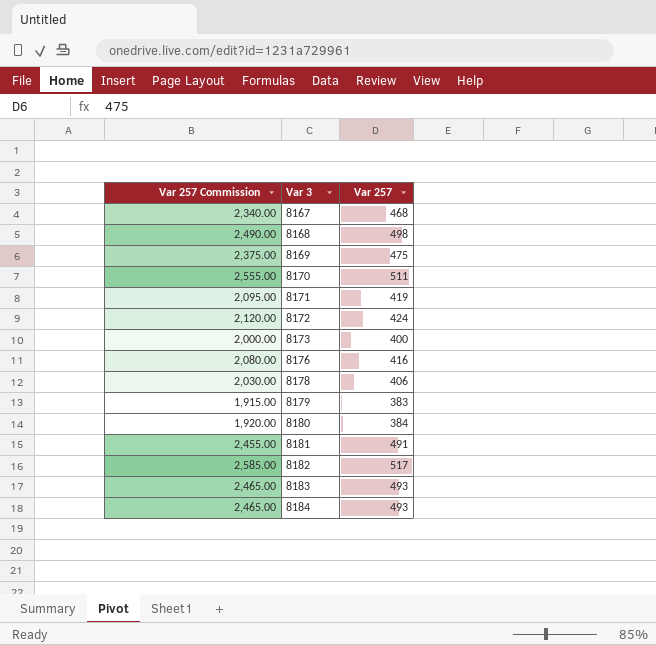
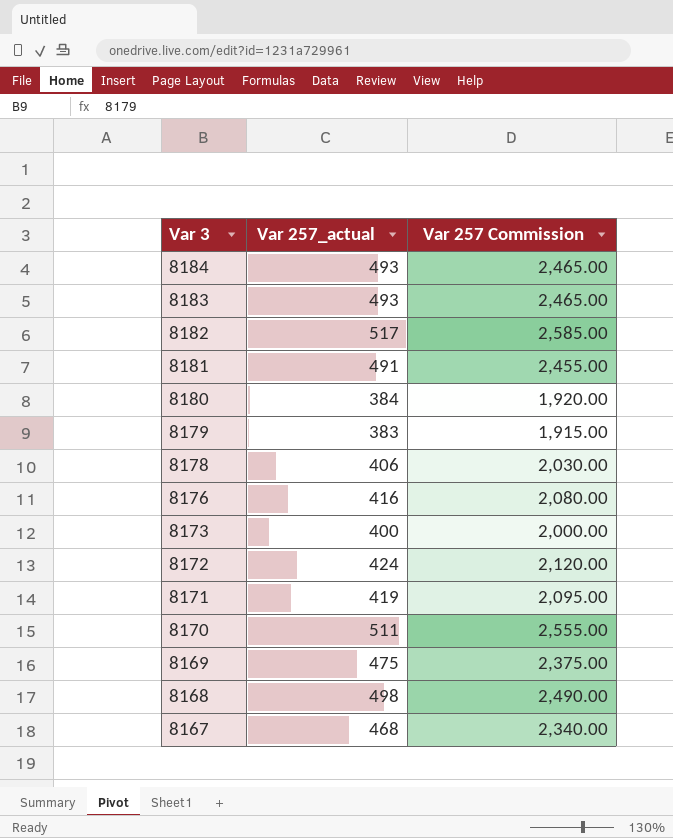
row order: Var 3 ascending -> Var 3 descending
column name: Var 257 -> Var 257_actual
column Var 257 Commission | position: 1 -> 3

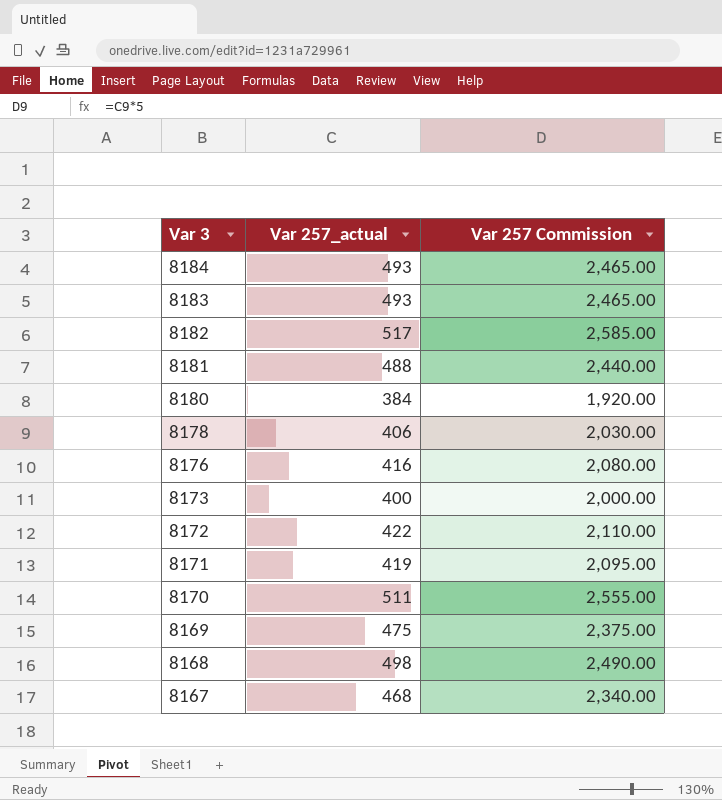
row 8179: 383 | 1,915.00 -> none
8181 | Var 257_actual: 491 -> 488
8181 | Var 257 Commission: 2,455.00 -> 2,440.00
8172 | Var 257_actual: 424 -> 422
8172 | Var 257 Commission: 2,120.00 -> 2,110.00

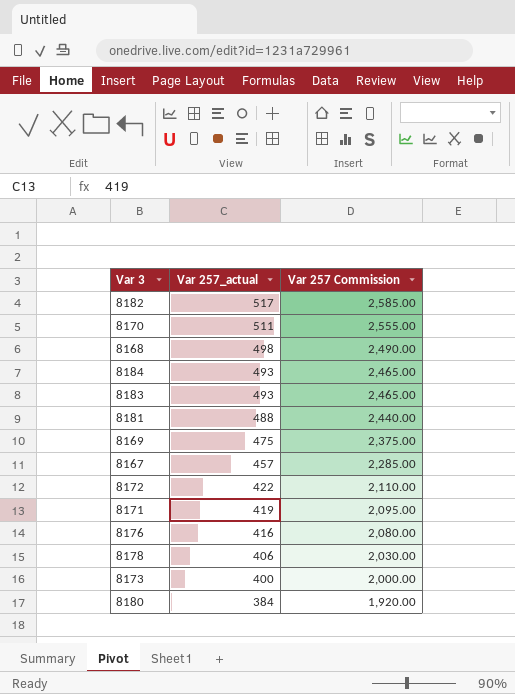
row order: Var 3 descending -> Var 257_actual descending
8167 | Var 257_actual: 468 -> 457
8167 | Var 257 Commission: 2,340.00 -> 2,285.00

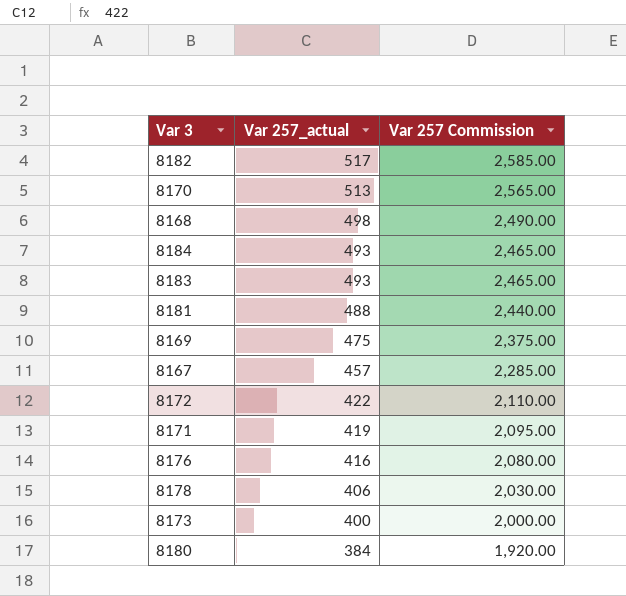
8170 | Var 257_actual: 511 -> 513
8170 | Var 257 Commission: 2,555.00 -> 2,565.00

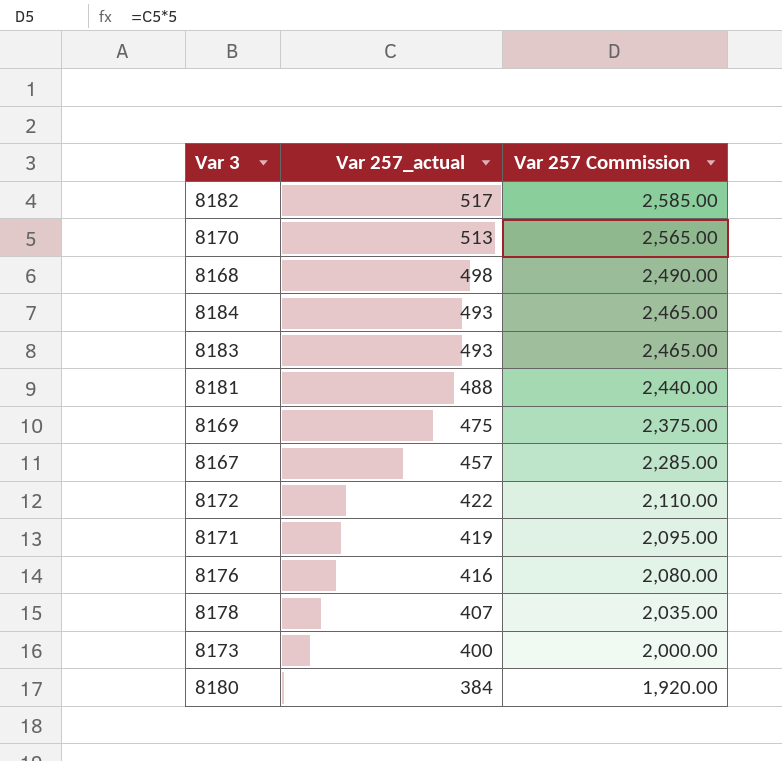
8178 | Var 257_actual: 406 -> 407
8178 | Var 257 Commission: 2,030.00 -> 2,035.00

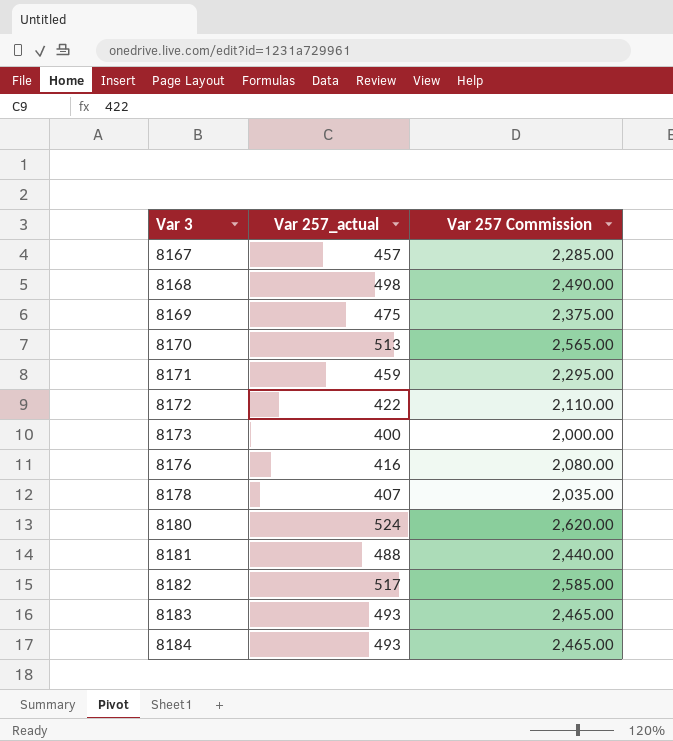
row order: Var 257_actual descending -> Var 3 ascending
8171 | Var 257_actual: 419 -> 459
8171 | Var 257 Commission: 2,095.00 -> 2,295.00
8180 | Var 257_actual: 384 -> 524
8180 | Var 257 Commission: 1,920.00 -> 2,620.00

